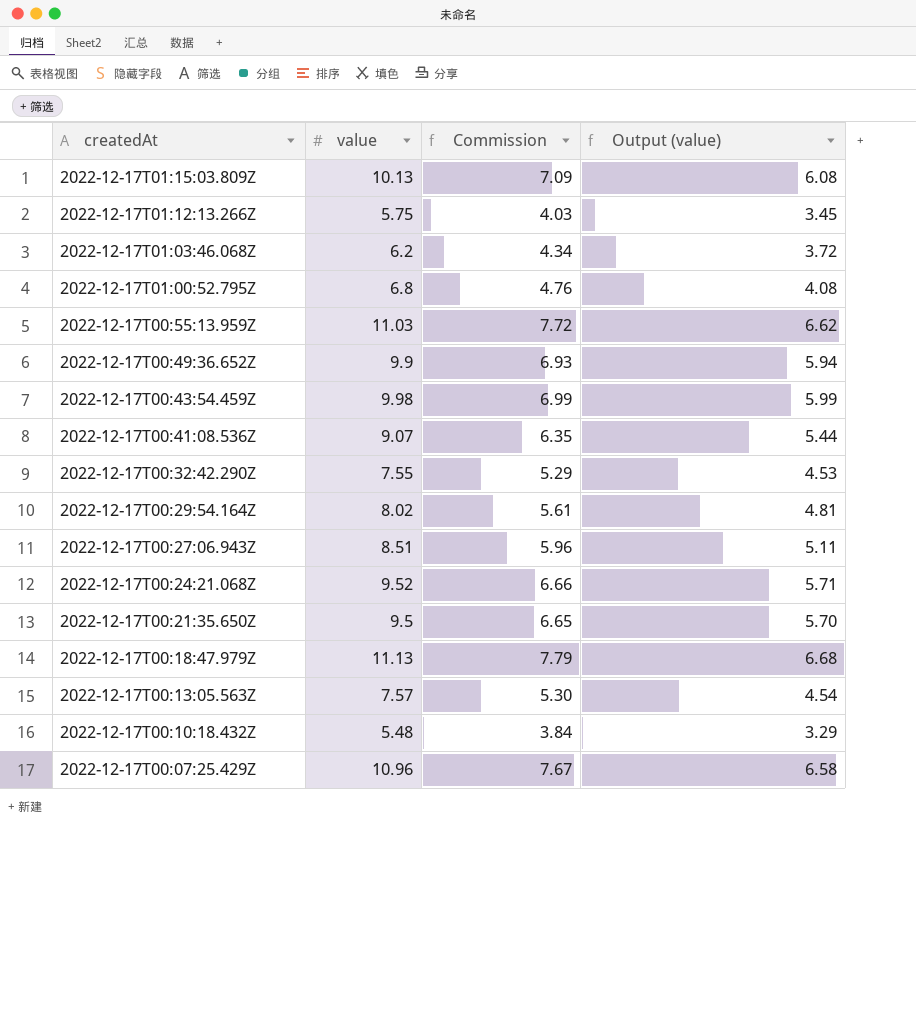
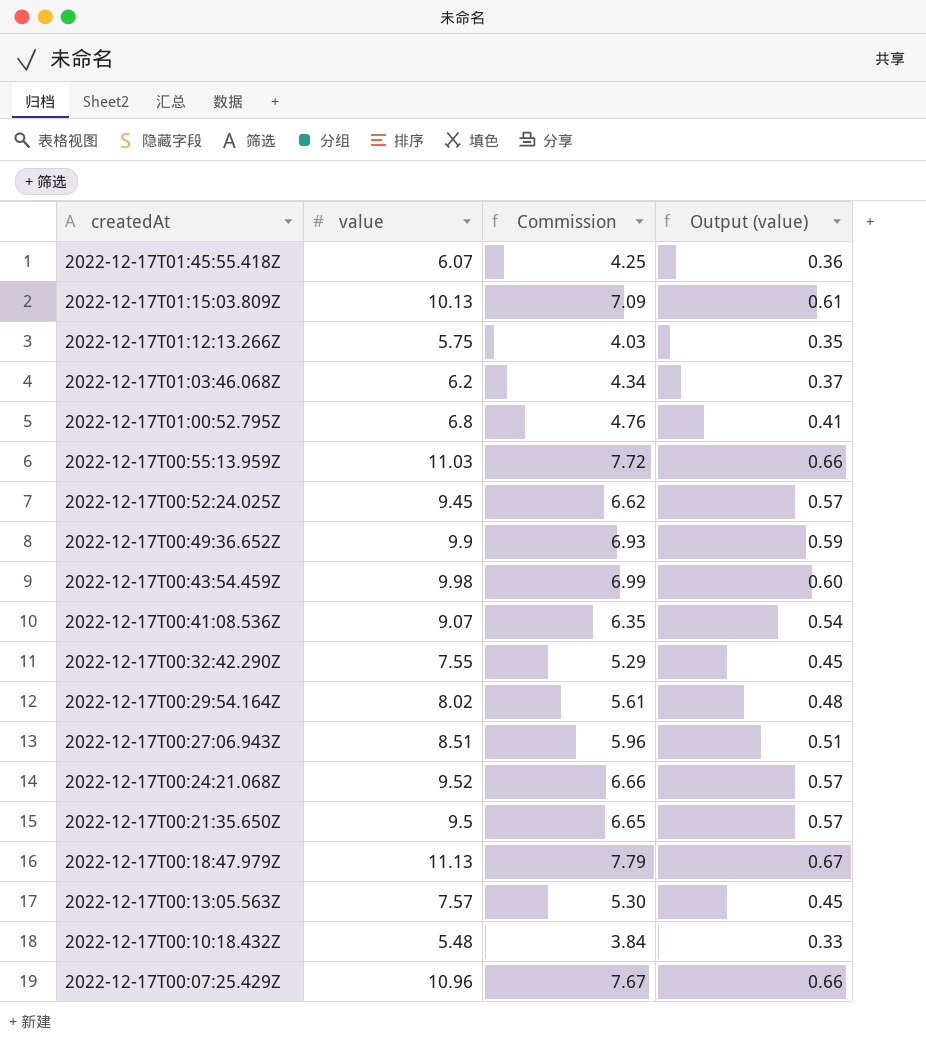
column Output (value) | formula: [value] * 0.6 -> [value] * 0.06
row 2022-12-17T01:45:55.418Z: none -> 6.07 | 4.25 | 0.36
row 2022-12-17T00:52:24.025Z: none -> 9.45 | 6.62 | 0.57

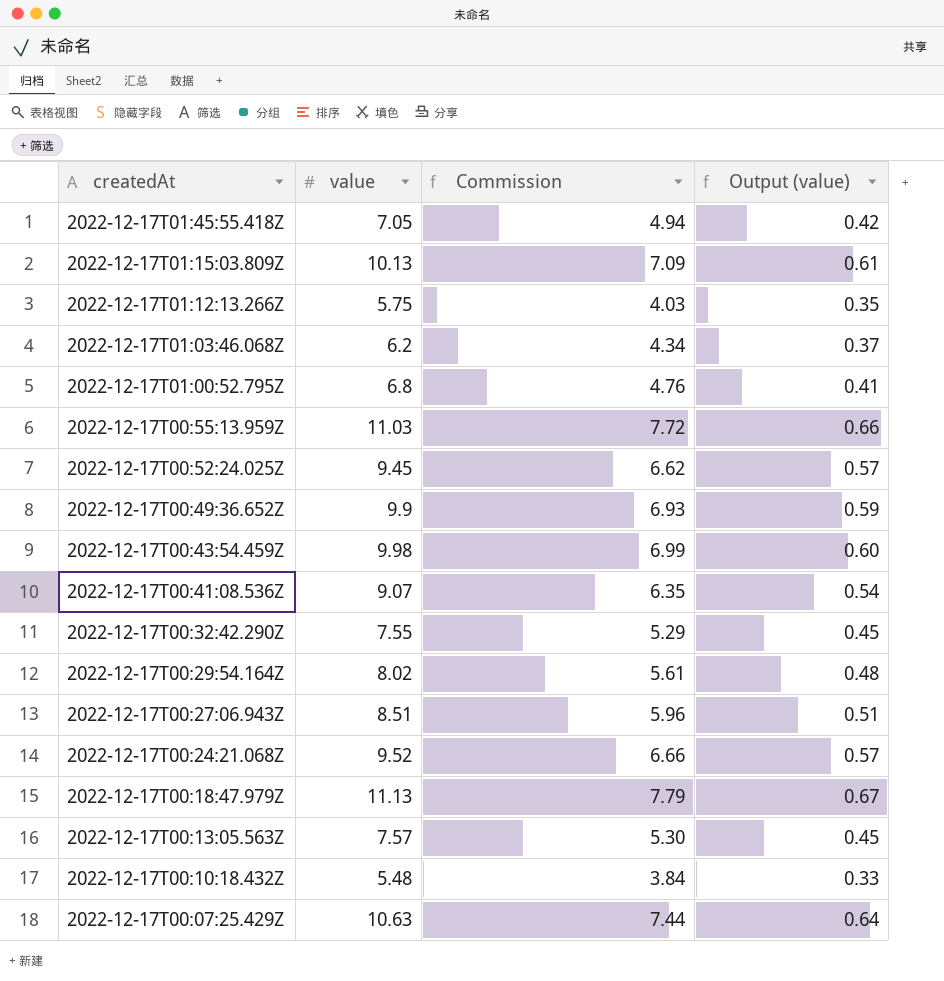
row 2022-12-17T00:21:35.650Z: 9.5 | 6.65 | 0.57 -> none
2022-12-17T01:45:55.418Z | value: 6.07 -> 7.05
2022-12-17T01:45:55.418Z | Commission: 4.25 -> 4.94
2022-12-17T01:45:55.418Z | Output (value): 0.36 -> 0.42
2022-12-17T00:07:25.429Z | value: 10.96 -> 10.63
2022-12-17T00:07:25.429Z | Commission: 7.67 -> 7.44
2022-12-17T00:07:25.429Z | Output (value): 0.66 -> 0.64

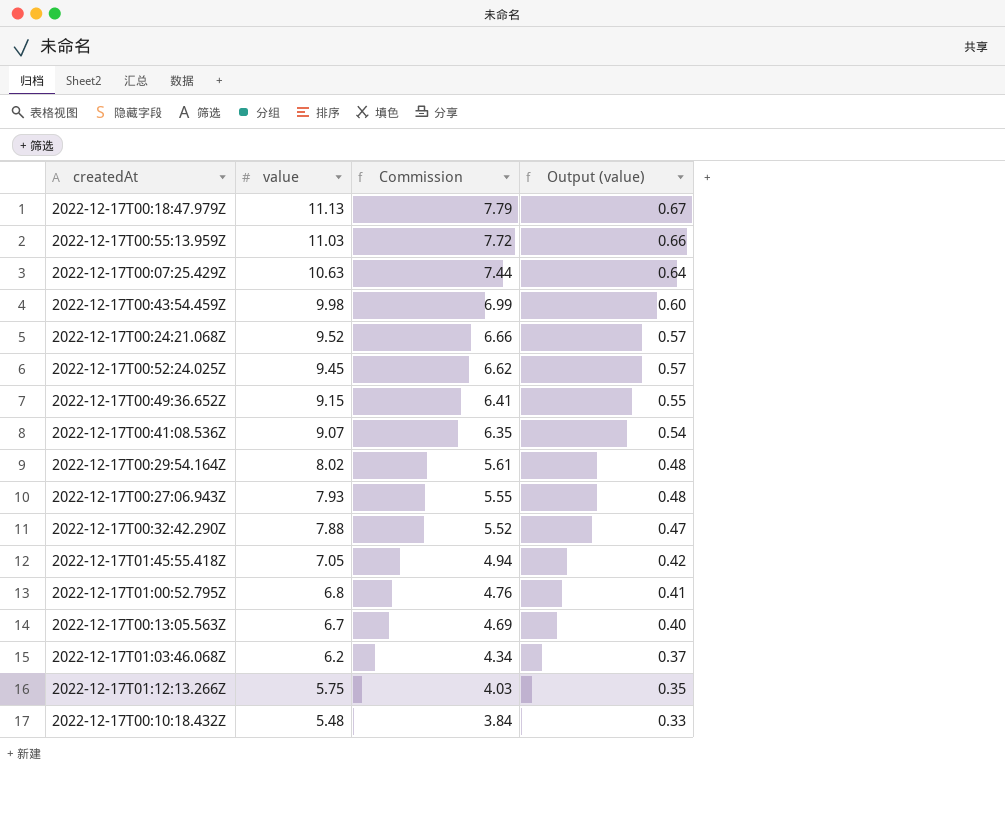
row order: createdAt descending -> value descending
row 2022-12-17T01:15:03.809Z: 10.13 | 7.09 | 0.61 -> none
2022-12-17T00:49:36.652Z | value: 9.9 -> 9.15
2022-12-17T00:49:36.652Z | Commission: 6.93 -> 6.41
2022-12-17T00:49:36.652Z | Output (value): 0.59 -> 0.55
2022-12-17T00:27:06.943Z | value: 8.51 -> 7.93
2022-12-17T00:27:06.943Z | Commission: 5.96 -> 5.55
2022-12-17T00:27:06.943Z | Output (value): 0.51 -> 0.48
2022-12-17T00:32:42.290Z | value: 7.55 -> 7.88
2022-12-17T00:32:42.290Z | Commission: 5.29 -> 5.52
2022-12-17T00:32:42.290Z | Output (value): 0.45 -> 0.47
2022-12-17T00:13:05.563Z | value: 7.57 -> 6.7
2022-12-17T00:13:05.563Z | Commission: 5.30 -> 4.69
2022-12-17T00:13:05.563Z | Output (value): 0.45 -> 0.40

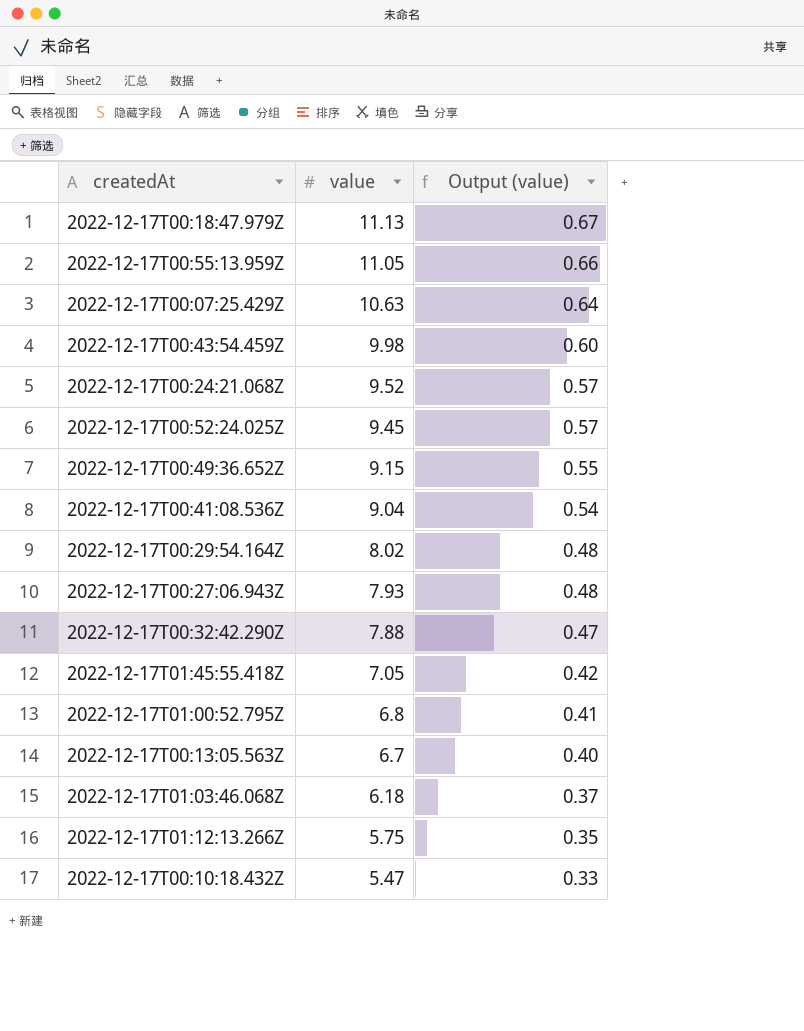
column Commission | formula: [value] * 0.7 -> none
2022-12-17T00:55:13.959Z | value: 11.03 -> 11.05
2022-12-17T00:41:08.536Z | value: 9.07 -> 9.04
2022-12-17T01:03:46.068Z | value: 6.2 -> 6.18
2022-12-17T00:10:18.432Z | value: 5.48 -> 5.47

